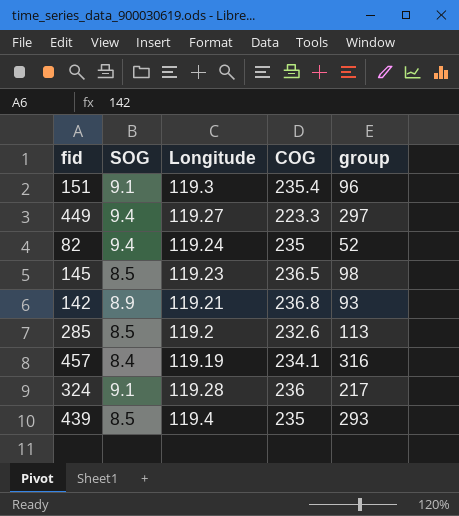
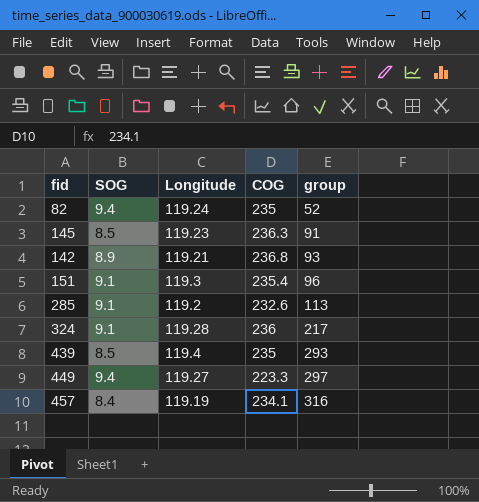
row order: none -> group ascending
145 | COG: 236.5 -> 236.3
145 | group: 98 -> 91
285 | SOG: 8.5 -> 9.1

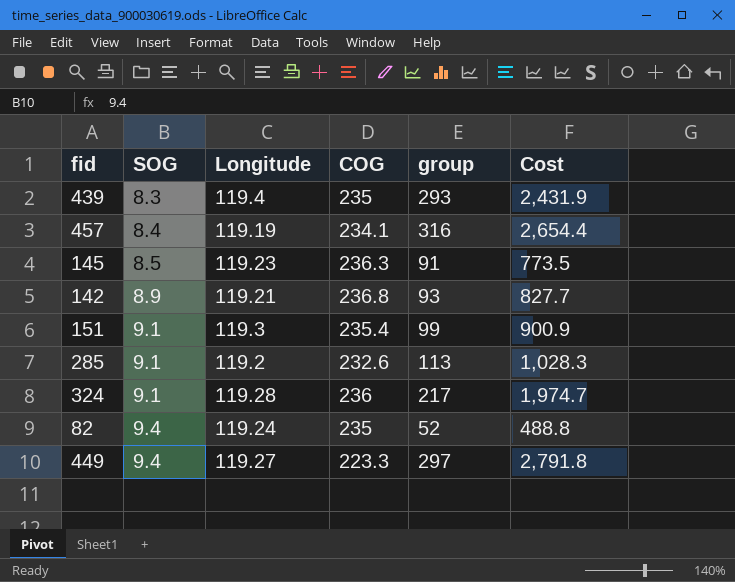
row order: group ascending -> SOG ascending
column Cost | formula: none -> [SOG] * [group]
439 | SOG: 8.5 -> 8.3
151 | group: 96 -> 99

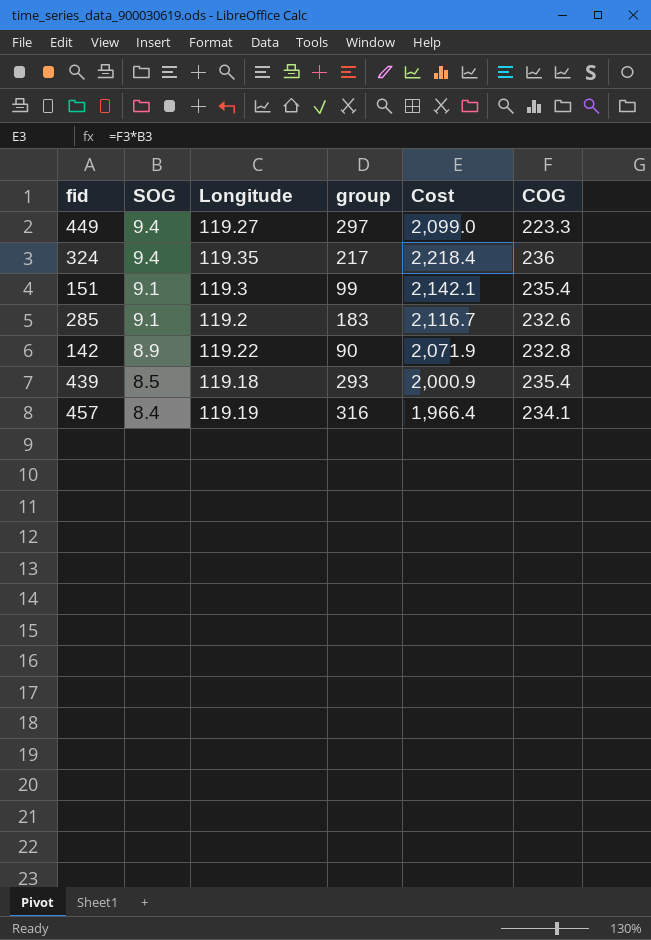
row order: SOG ascending -> SOG descending
column Cost | formula: [SOG] * [group] -> [SOG] * [COG]
column COG | position: 4 -> 6
row 145: 8.5 | 119.23 | 236.3 | 91 | 773.5 -> none
row 82: 9.4 | 119.24 | 235 | 52 | 488.8 -> none
324 | SOG: 9.1 -> 9.4
324 | Longitude: 119.28 -> 119.35
285 | group: 113 -> 183
142 | Longitude: 119.21 -> 119.22
142 | group: 93 -> 90
142 | COG: 236.8 -> 232.8
439 | SOG: 8.3 -> 8.5
439 | Longitude: 119.4 -> 119.18
439 | COG: 235 -> 235.4

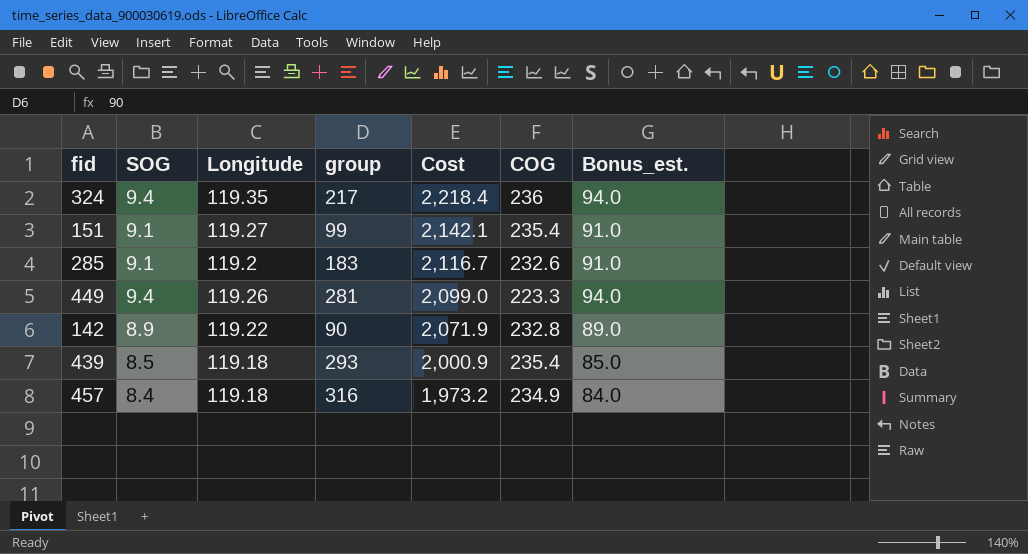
row order: SOG descending -> Cost descending
column Bonus_est. | formula: none -> [SOG] * 10
151 | Longitude: 119.3 -> 119.27
449 | Longitude: 119.27 -> 119.26
449 | group: 297 -> 281
457 | Longitude: 119.19 -> 119.18
457 | Cost: 1,966.4 -> 1,973.2
457 | COG: 234.1 -> 234.9

